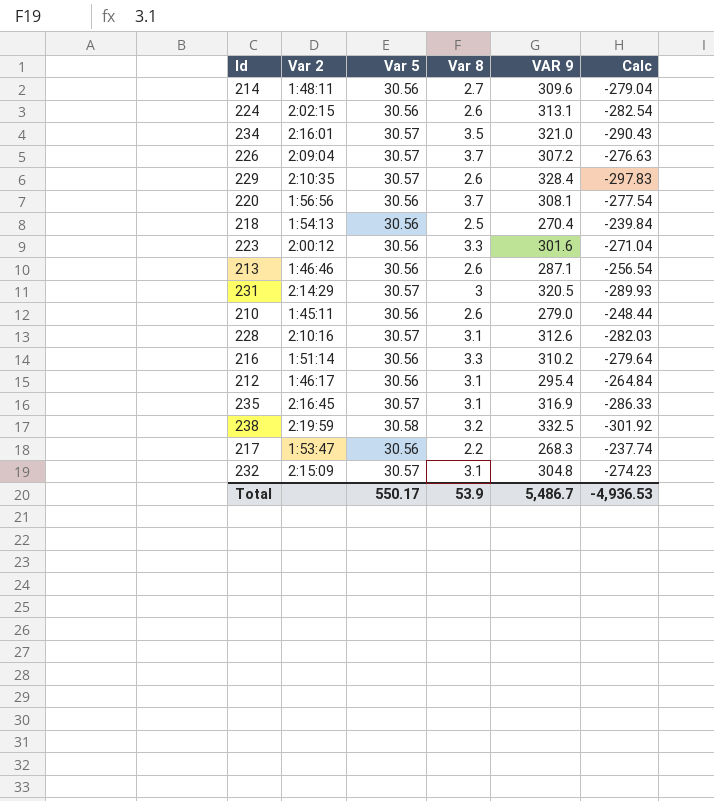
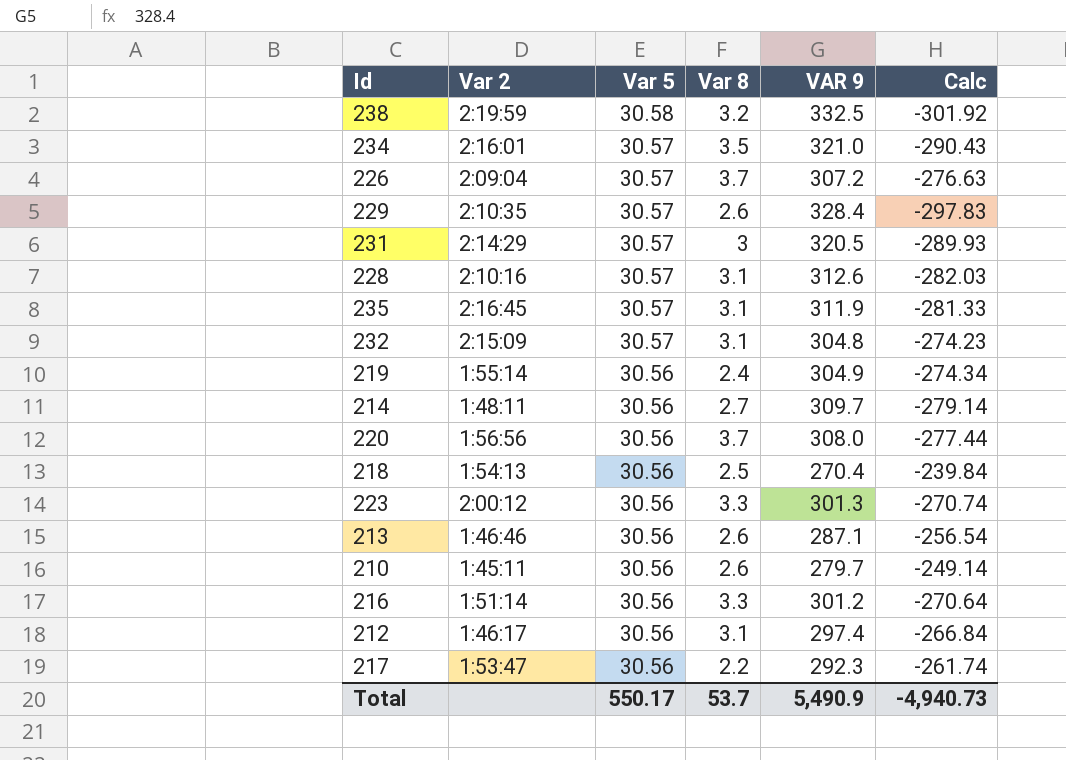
row order: none -> Var 5 descending
row 224: 2:02:15 | 30.56 | 2.6 | 313.1 | -282.54 -> none
235 | VAR 9: 316.9 -> 311.9
235 | Calc: -286.33 -> -281.33
row 219: none -> 1:55:14 | 30.56 | 2.4 | 304.9 | -274.34
214 | VAR 9: 309.6 -> 309.7
214 | Calc: -279.04 -> -279.14
220 | VAR 9: 308.1 -> 308.0
220 | Calc: -277.54 -> -277.44
223 | VAR 9: 301.6 -> 301.3
223 | Calc: -271.04 -> -270.74
210 | VAR 9: 279.0 -> 279.7
210 | Calc: -248.44 -> -249.14
216 | VAR 9: 310.2 -> 301.2
216 | Calc: -279.64 -> -270.64
212 | VAR 9: 295.4 -> 297.4
212 | Calc: -264.84 -> -266.84
217 | VAR 9: 268.3 -> 292.3
217 | Calc: -237.74 -> -261.74
Total | Var 8: 53.9 -> 53.7
Total | VAR 9: 5,486.7 -> 5,490.9
Total | Calc: -4,936.53 -> -4,940.73

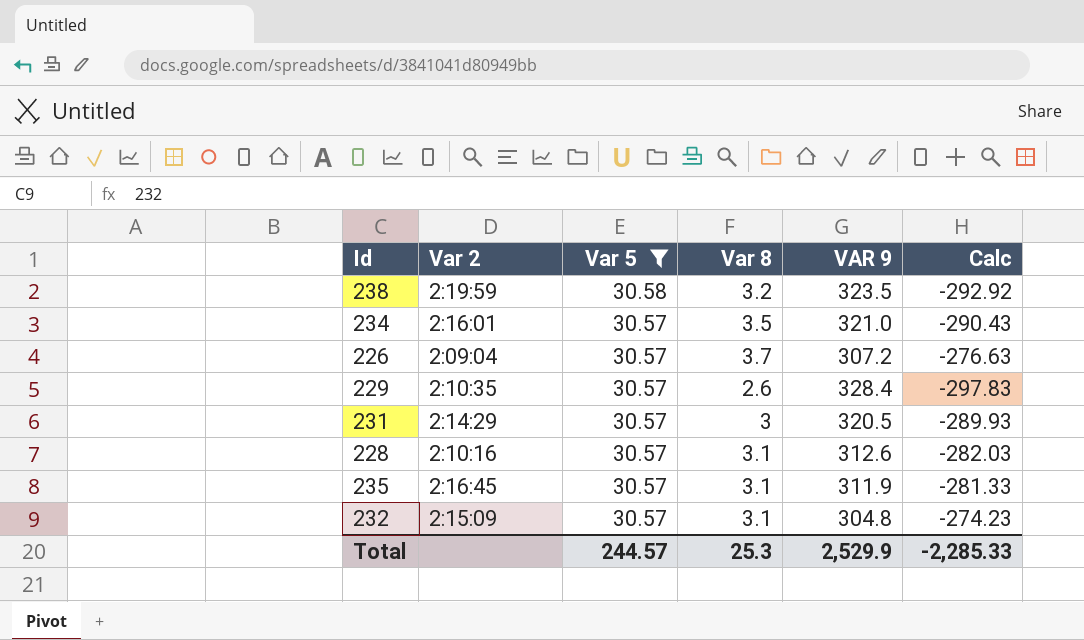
filter: none -> Var 5 != 30.56
238 | VAR 9: 332.5 -> 323.5
238 | Calc: -301.92 -> -292.92
Total | Var 5: 550.17 -> 244.57
Total | Var 8: 53.7 -> 25.3
Total | VAR 9: 5,490.9 -> 2,529.9
Total | Calc: -4,940.73 -> -2,285.33

